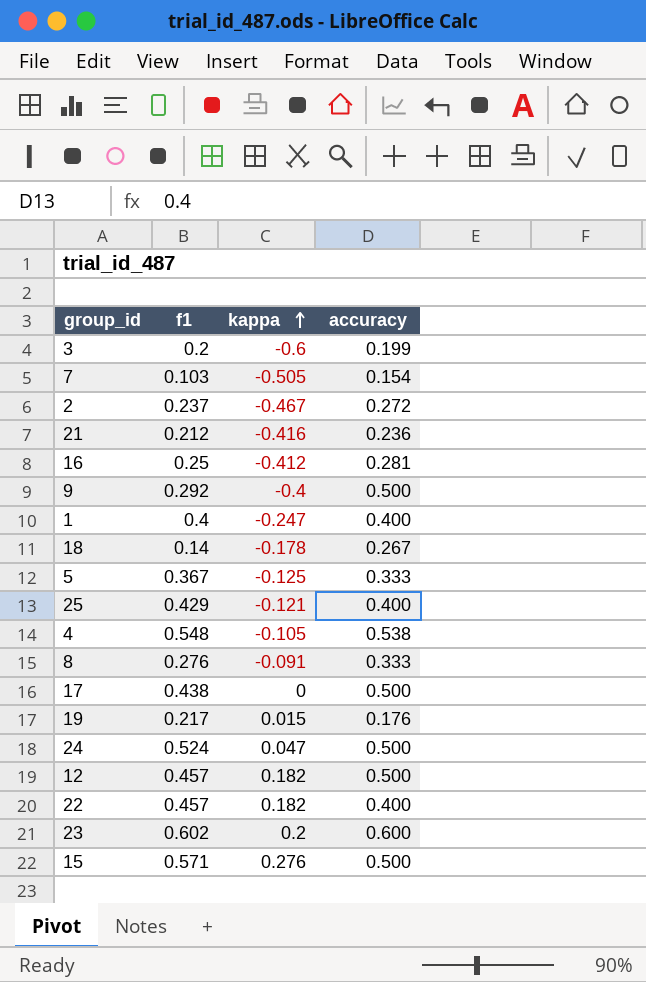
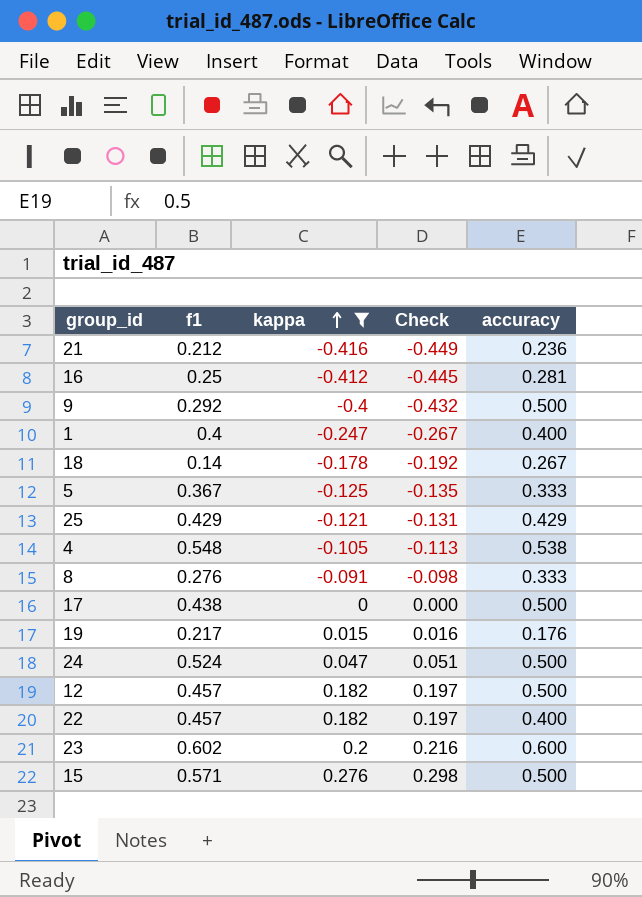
filter: none -> kappa >= -0.416
column Check | formula: none -> [kappa] * 1.08
25 | accuracy: 0.400 -> 0.429

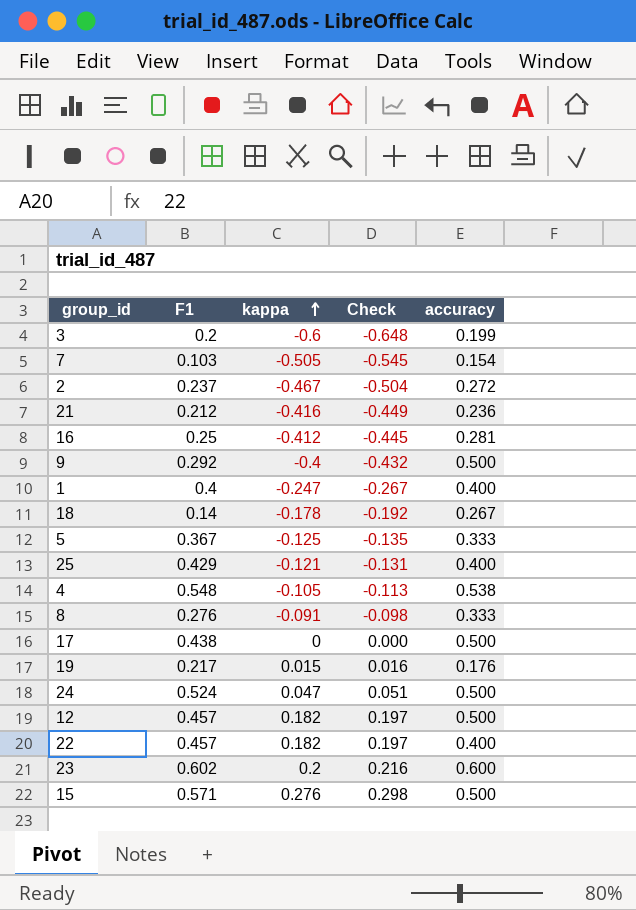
filter: kappa >= -0.416 -> none
column name: f1 -> F1
25 | accuracy: 0.429 -> 0.400

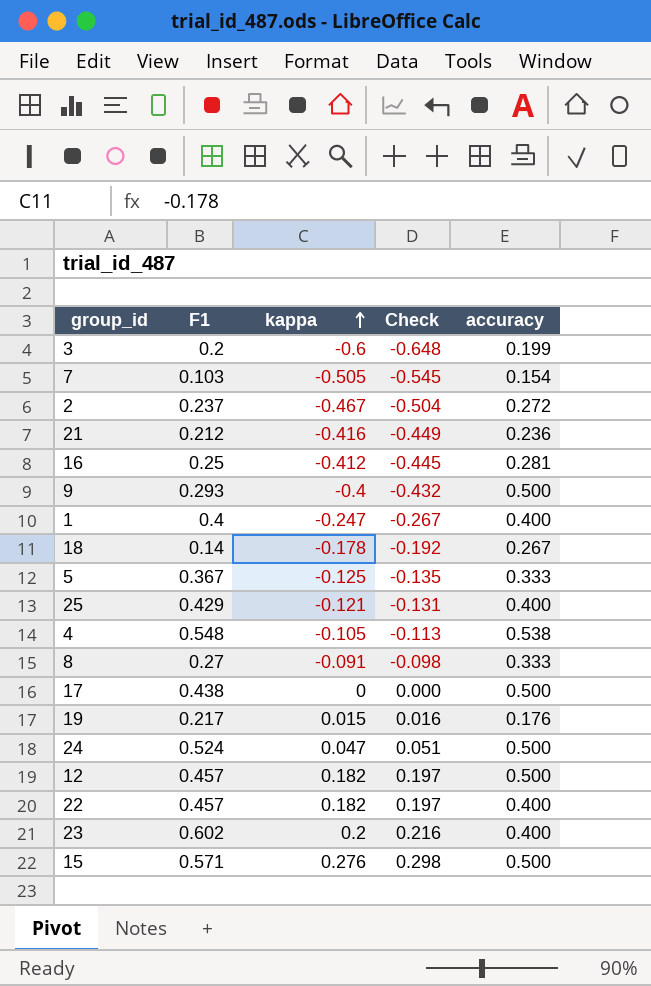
9 | F1: 0.292 -> 0.293
8 | F1: 0.276 -> 0.27
23 | accuracy: 0.600 -> 0.400

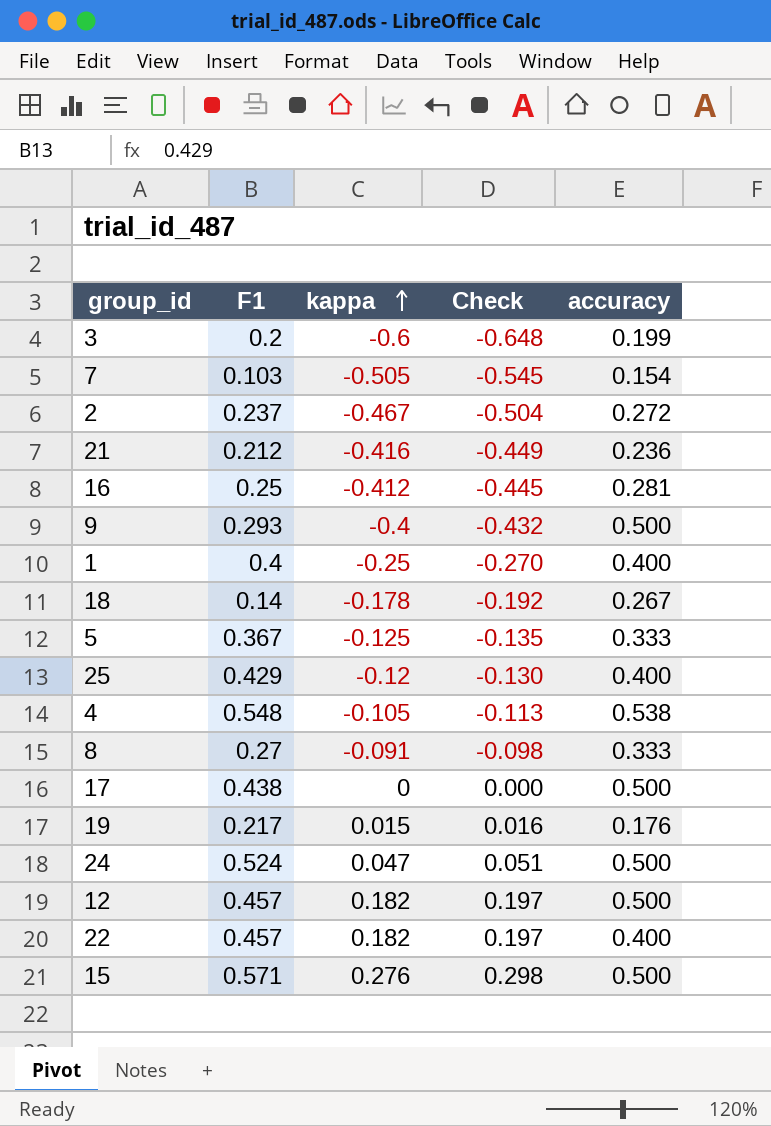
row 23: 0.602 | 0.2 | 0.216 | 0.400 -> none
1 | kappa: -0.247 -> -0.25
1 | Check: -0.267 -> -0.270
25 | kappa: -0.121 -> -0.12
25 | Check: -0.131 -> -0.130

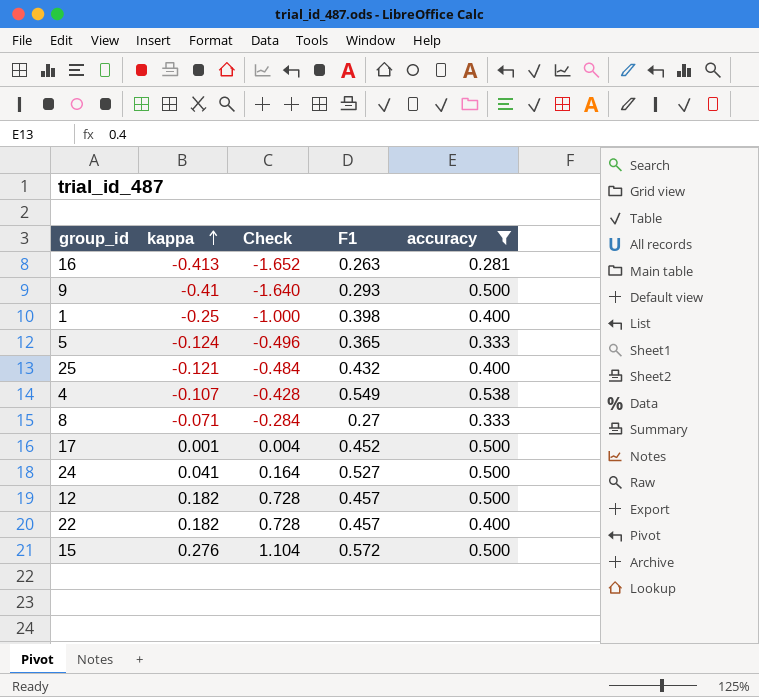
filter: none -> accuracy >= 0.281
column Check | formula: [kappa] * 1.08 -> [kappa] * 4
column F1 | position: 2 -> 4
16 | kappa: -0.412 -> -0.413
16 | F1: 0.25 -> 0.263
9 | kappa: -0.4 -> -0.41
1 | F1: 0.4 -> 0.398
5 | kappa: -0.125 -> -0.124
5 | F1: 0.367 -> 0.365
25 | kappa: -0.12 -> -0.121
25 | F1: 0.429 -> 0.432
4 | kappa: -0.105 -> -0.107
4 | F1: 0.548 -> 0.549
8 | kappa: -0.091 -> -0.071
17 | kappa: 0 -> 0.001
17 | F1: 0.438 -> 0.452
24 | kappa: 0.047 -> 0.041
24 | F1: 0.524 -> 0.527
15 | F1: 0.571 -> 0.572

